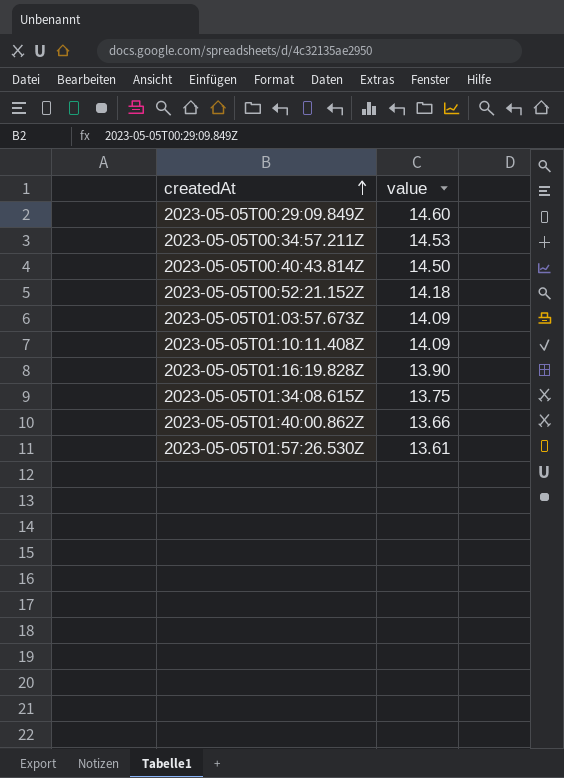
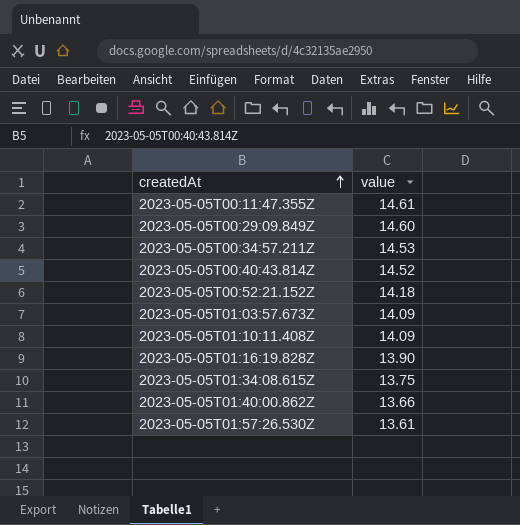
row 2023-05-05T00:11:47.355Z: none -> 14.61
2023-05-05T00:40:43.814Z | value: 14.50 -> 14.52

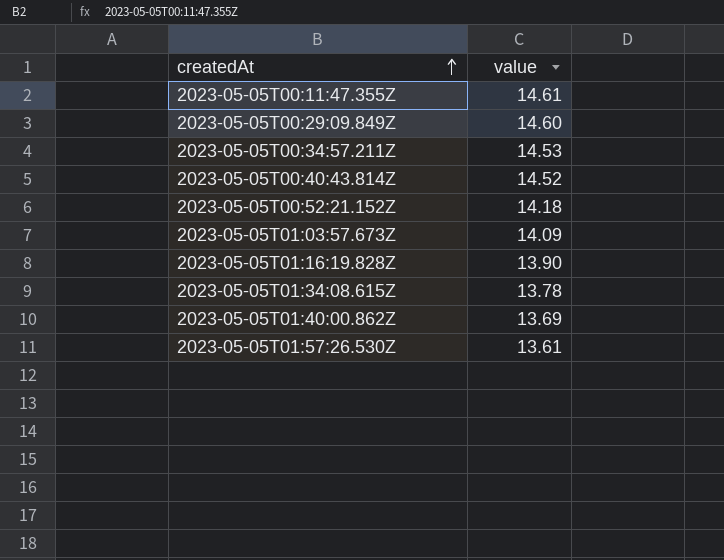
row 2023-05-05T01:10:11.408Z: 14.09 -> none
2023-05-05T01:34:08.615Z | value: 13.75 -> 13.78
2023-05-05T01:40:00.862Z | value: 13.66 -> 13.69

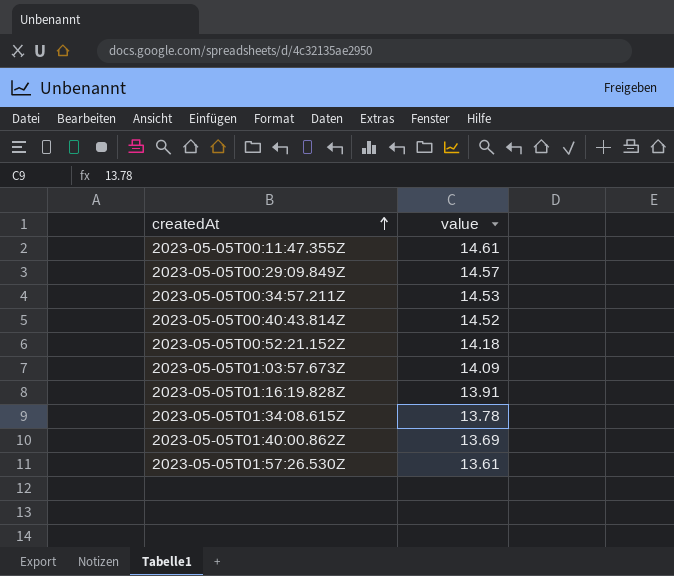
2023-05-05T00:29:09.849Z | value: 14.60 -> 14.57
2023-05-05T01:16:19.828Z | value: 13.90 -> 13.91

